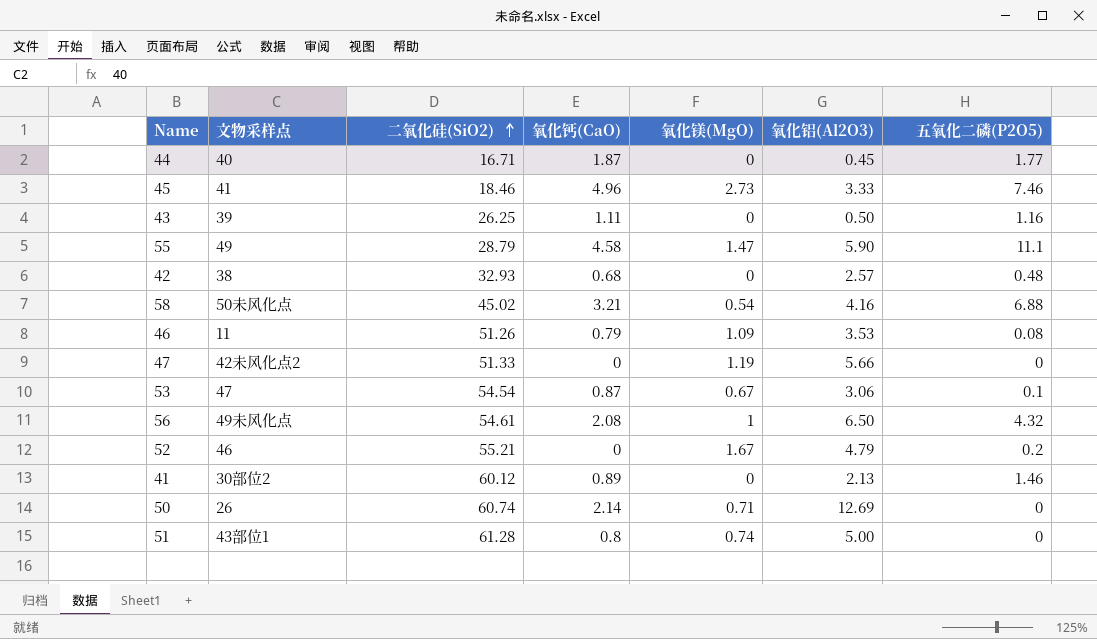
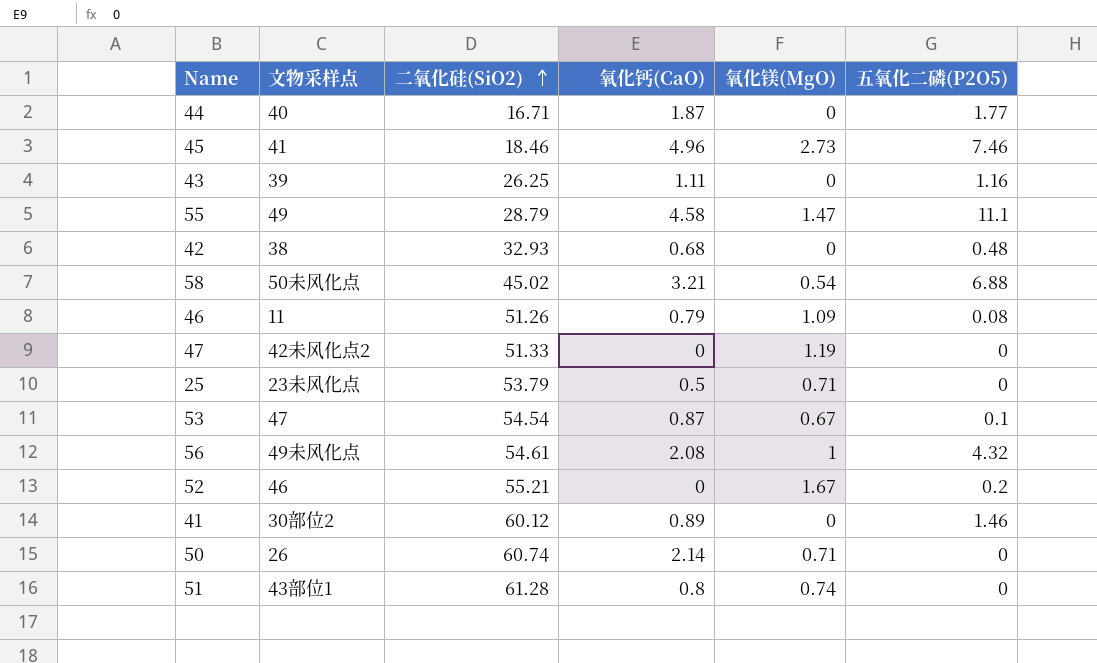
column 氧化铝(Al2O3) | position: 6 -> none
row 25: none -> 23未风化点 | 53.79 | 0.5 | 0.71 | 0

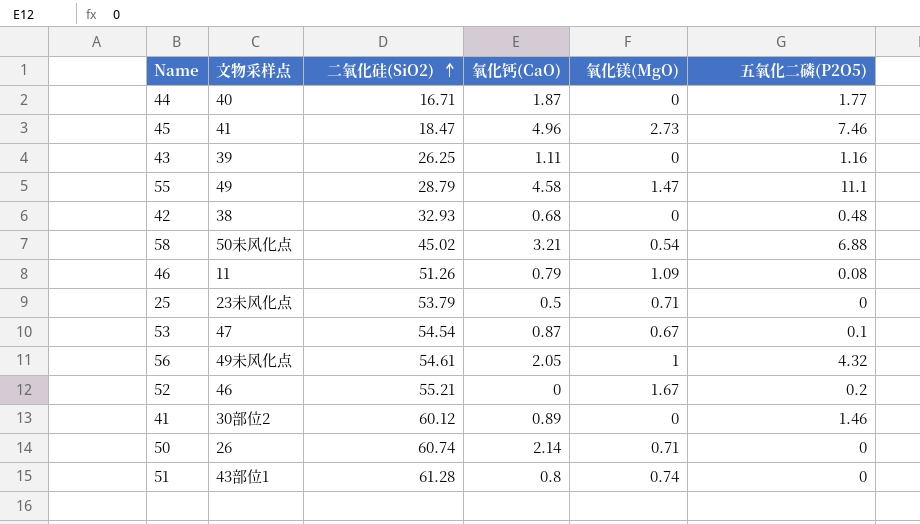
row 47: 42未风化点2 | 51.33 | 0 | 1.19 | 0 -> none
45 | 二氧化硅(SiO2): 18.46 -> 18.47
56 | 氧化钙(CaO): 2.08 -> 2.05

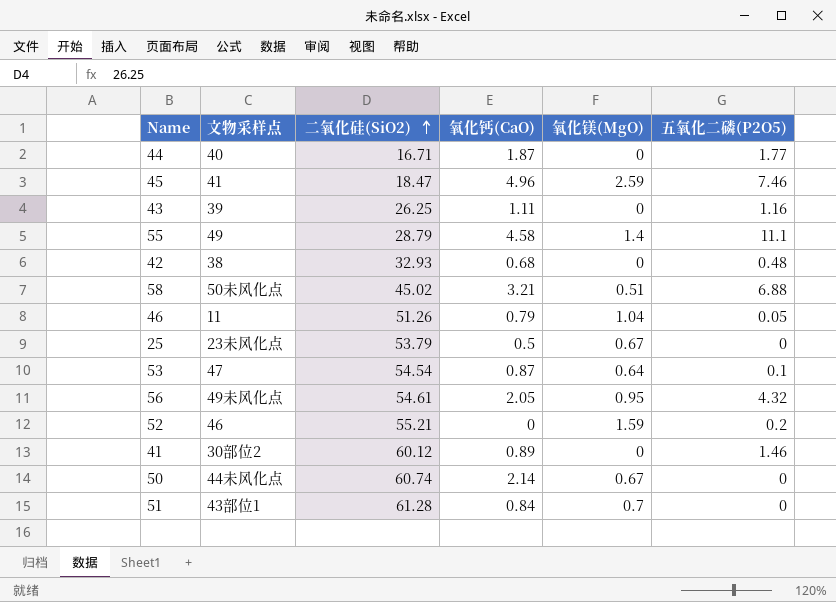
45 | 氧化镁(MgO): 2.73 -> 2.59
55 | 氧化镁(MgO): 1.47 -> 1.4
58 | 氧化镁(MgO): 0.54 -> 0.51
46 | 氧化镁(MgO): 1.09 -> 1.04
46 | 五氧化二磷(P2O5): 0.08 -> 0.05
25 | 氧化镁(MgO): 0.71 -> 0.67
53 | 氧化镁(MgO): 0.67 -> 0.64
56 | 氧化镁(MgO): 1 -> 0.95
52 | 氧化镁(MgO): 1.67 -> 1.59
50 | 文物采样点: 26 -> 44未风化点
50 | 氧化镁(MgO): 0.71 -> 0.67
51 | 氧化钙(CaO): 0.8 -> 0.84
51 | 氧化镁(MgO): 0.74 -> 0.7

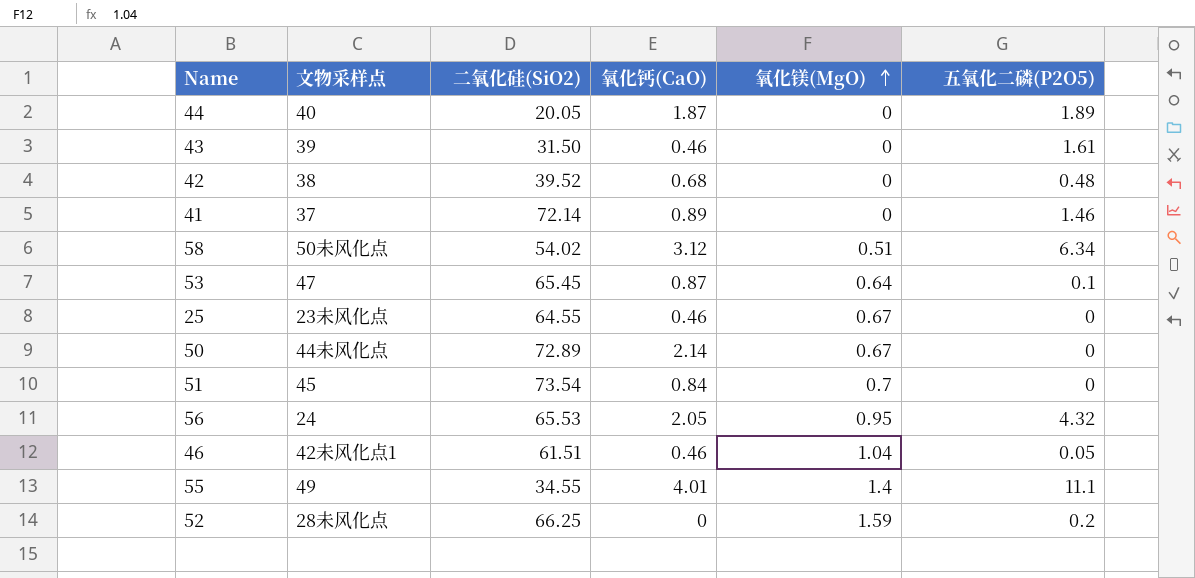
row order: 二氧化硅(SiO2) ascending -> 氧化镁(MgO) ascending
row 45: 41 | 18.47 | 4.96 | 2.59 | 7.46 -> none
44 | 二氧化硅(SiO2): 16.71 -> 20.05
44 | 五氧化二磷(P2O5): 1.77 -> 1.89
43 | 二氧化硅(SiO2): 26.25 -> 31.50
43 | 氧化钙(CaO): 1.11 -> 0.46
43 | 五氧化二磷(P2O5): 1.16 -> 1.61
42 | 二氧化硅(SiO2): 32.93 -> 39.52
41 | 文物采样点: 30部位2 -> 37
41 | 二氧化硅(SiO2): 60.12 -> 72.14
58 | 二氧化硅(SiO2): 45.02 -> 54.02
58 | 氧化钙(CaO): 3.21 -> 3.12
58 | 五氧化二磷(P2O5): 6.88 -> 6.34
53 | 二氧化硅(SiO2): 54.54 -> 65.45
25 | 二氧化硅(SiO2): 53.79 -> 64.55
25 | 氧化钙(CaO): 0.5 -> 0.46
50 | 二氧化硅(SiO2): 60.74 -> 72.89
51 | 文物采样点: 43部位1 -> 45
51 | 二氧化硅(SiO2): 61.28 -> 73.54
56 | 文物采样点: 49未风化点 -> 24
56 | 二氧化硅(SiO2): 54.61 -> 65.53
46 | 文物采样点: 11 -> 42未风化点1
46 | 二氧化硅(SiO2): 51.26 -> 61.51
46 | 氧化钙(CaO): 0.79 -> 0.46
55 | 二氧化硅(SiO2): 28.79 -> 34.55
55 | 氧化钙(CaO): 4.58 -> 4.01
52 | 文物采样点: 46 -> 28未风化点
52 | 二氧化硅(SiO2): 55.21 -> 66.25

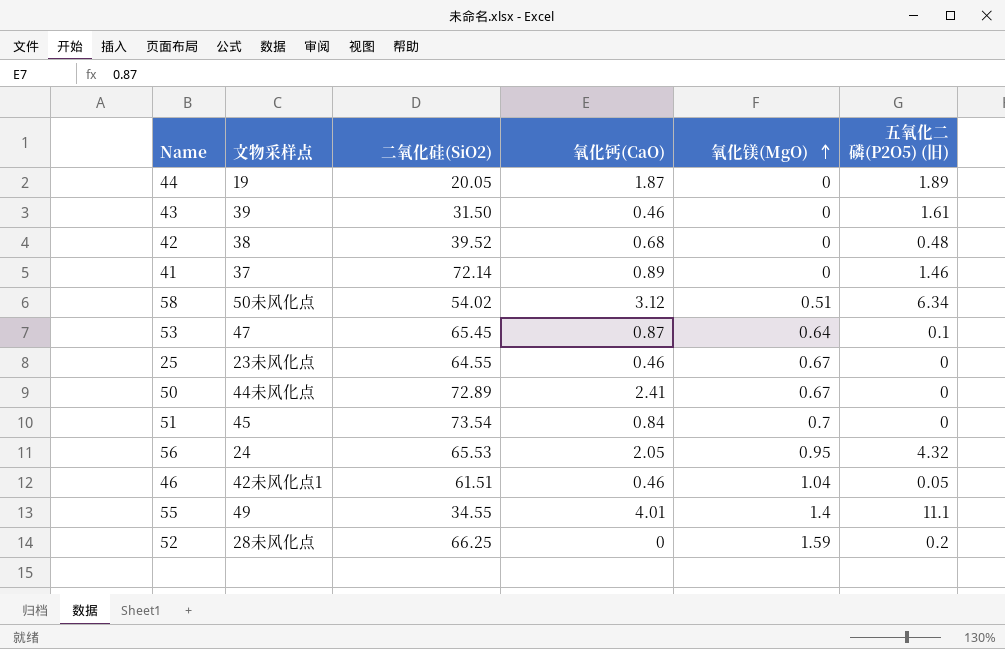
column name: 五氧化二磷(P2O5) -> 五氧化二磷(P2O5) (旧)
44 | 文物采样点: 40 -> 19
50 | 氧化钙(CaO): 2.14 -> 2.41

